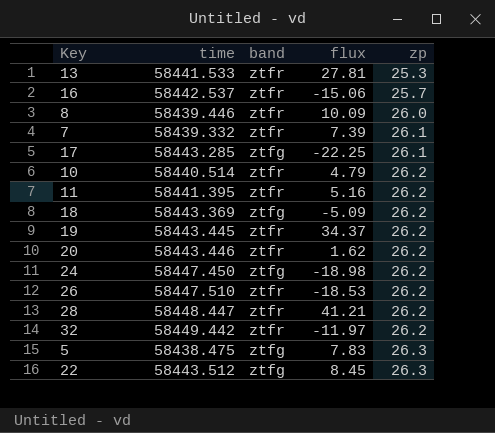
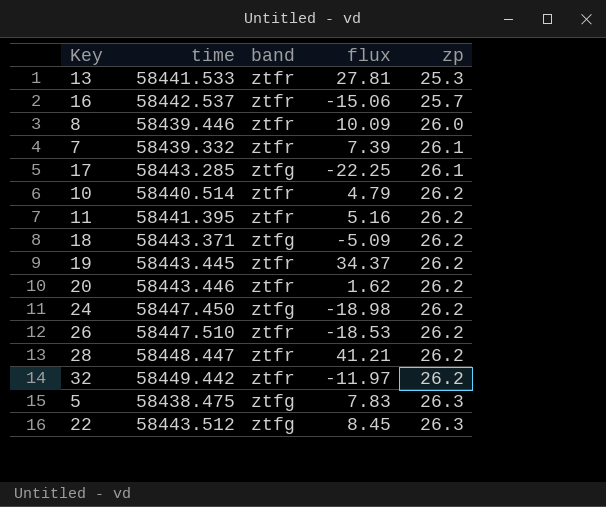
18 | time: 58443.369 -> 58443.371

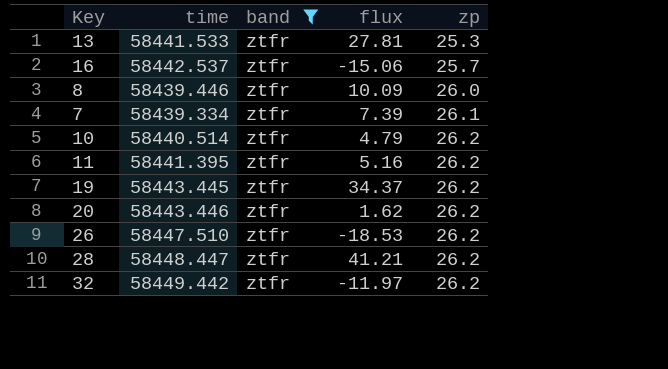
filter: none -> band = ztfr
7 | time: 58439.332 -> 58439.334

